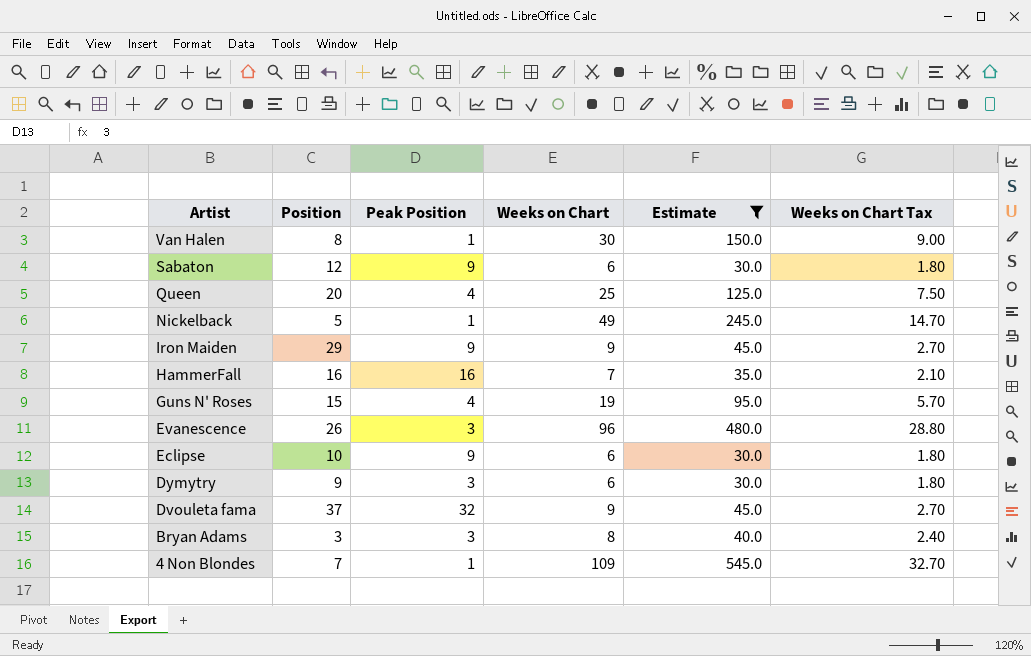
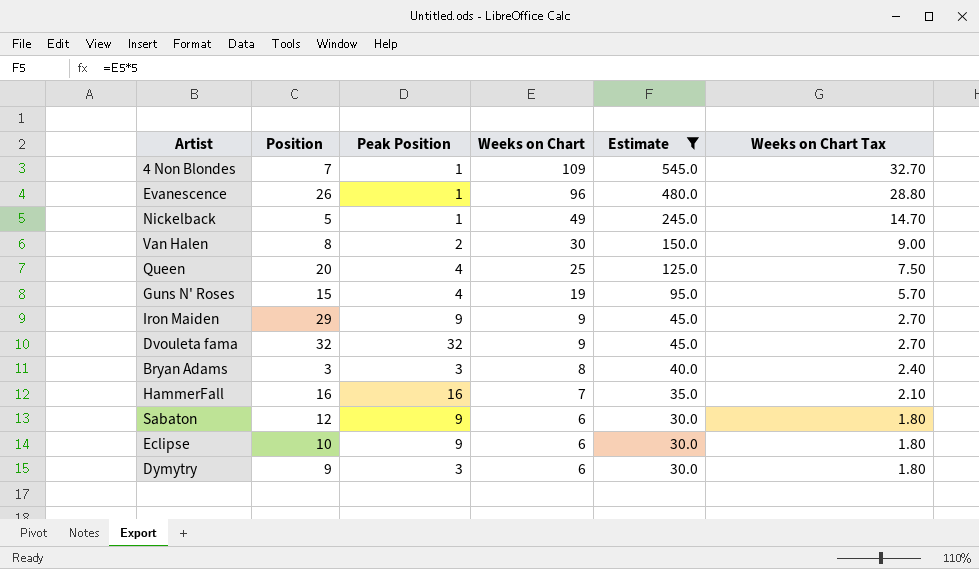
row order: Artist descending -> Weeks on Chart descending
Evanescence | Peak Position: 3 -> 1
Van Halen | Peak Position: 1 -> 2
Dvouleta fama | Position: 37 -> 32

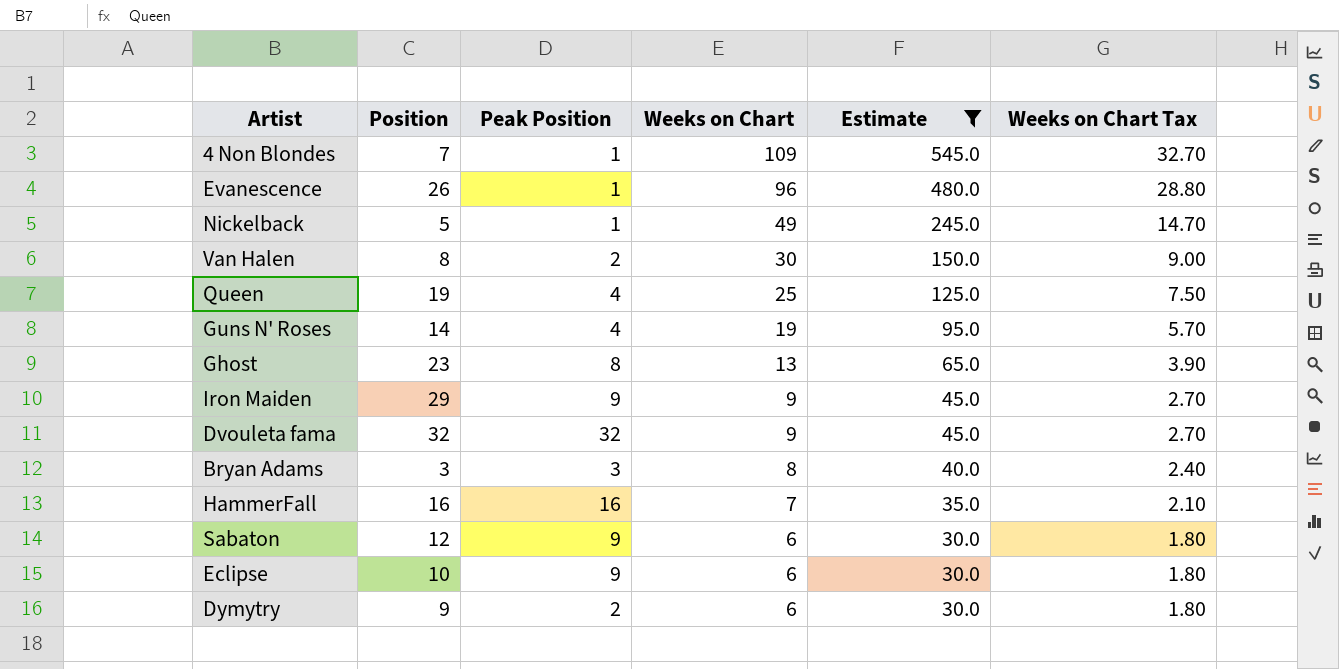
Queen | Position: 20 -> 19
Guns N' Roses | Position: 15 -> 14
row Ghost: none -> 23 | 8 | 13 | 65.0 | 3.90
Dymytry | Peak Position: 3 -> 2

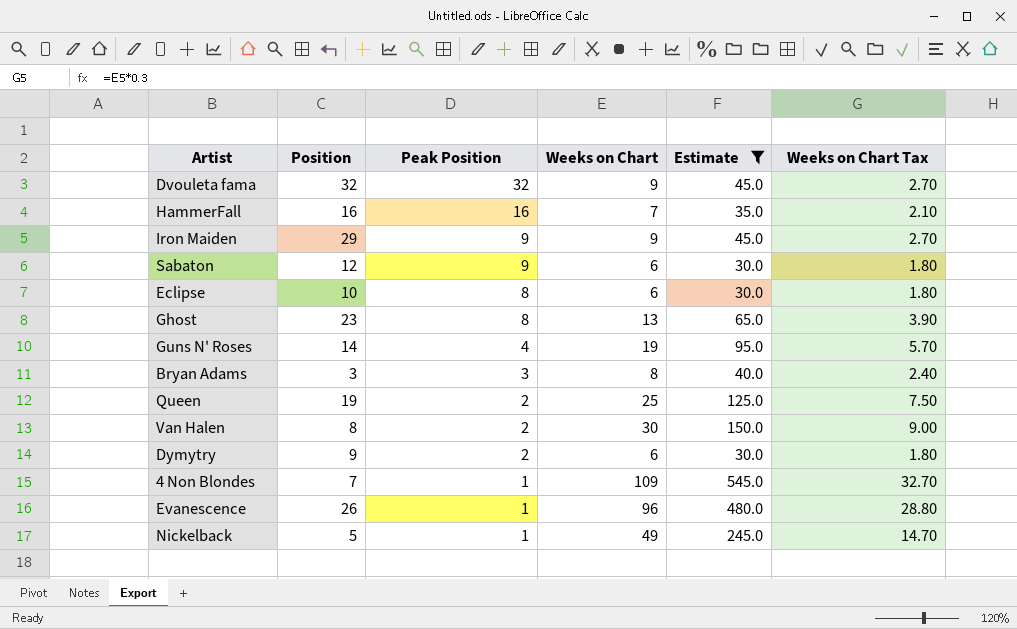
row order: Weeks on Chart descending -> Peak Position descending
Eclipse | Peak Position: 9 -> 8
Queen | Peak Position: 4 -> 2

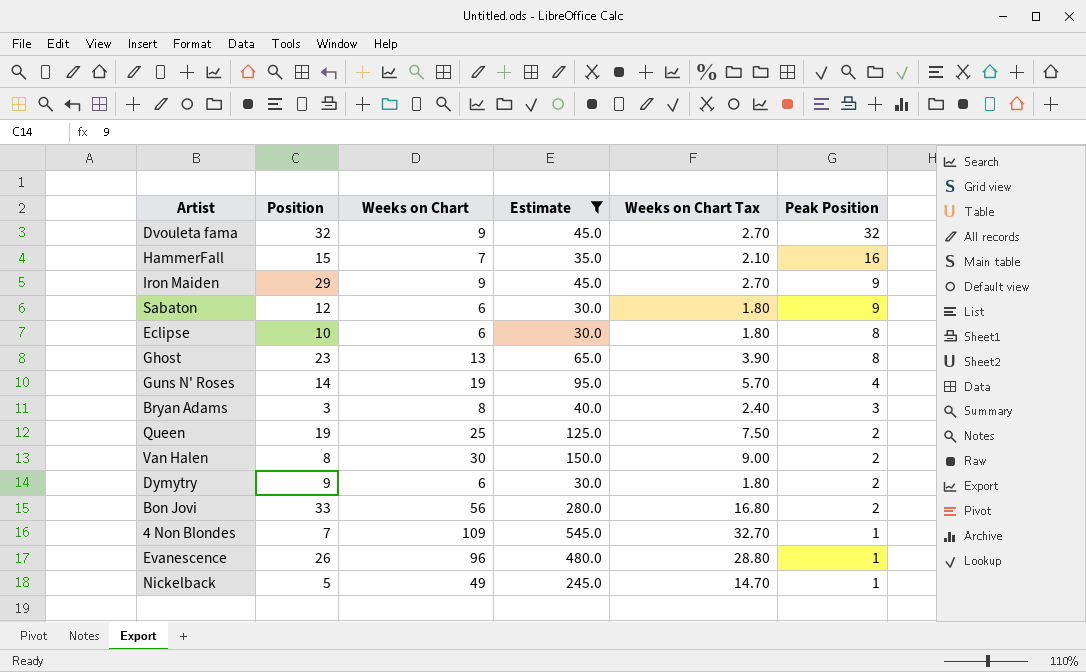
column Peak Position | position: 3 -> 6
HammerFall | Position: 16 -> 15
row Bon Jovi: none -> 33 | 56 | 280.0 | 16.80 | 2

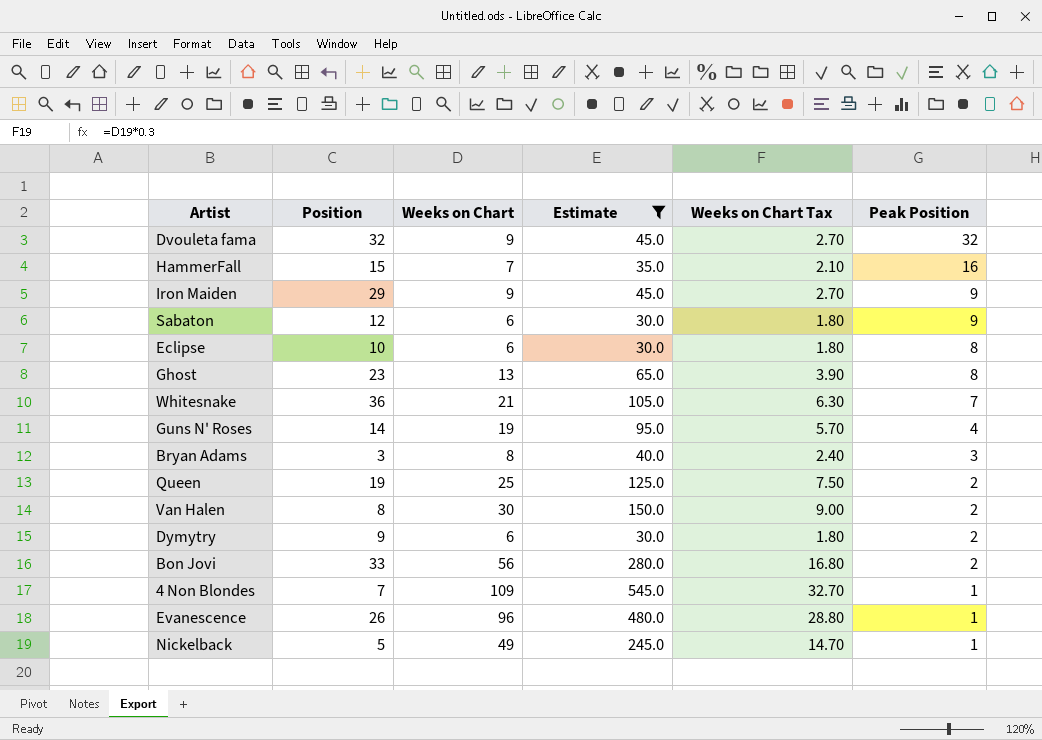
row Whitesnake: none -> 36 | 21 | 105.0 | 6.30 | 7

